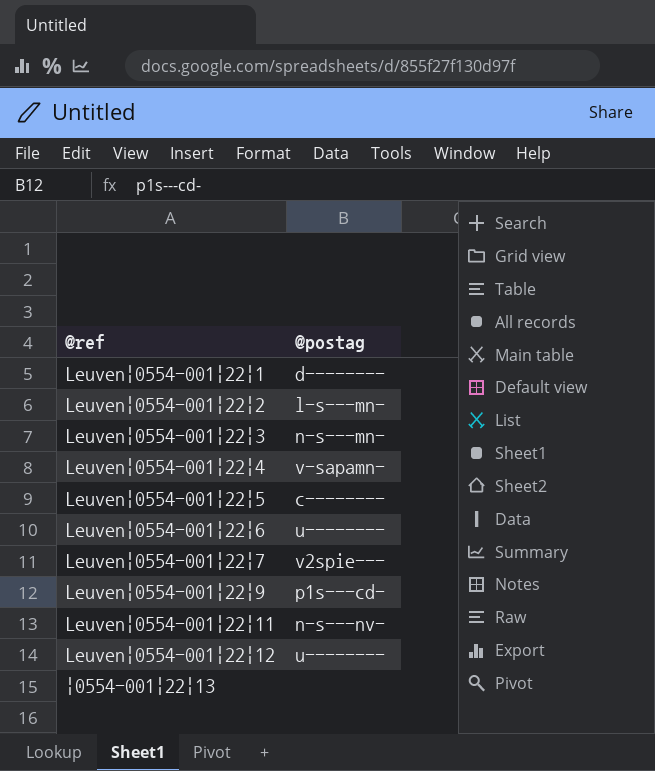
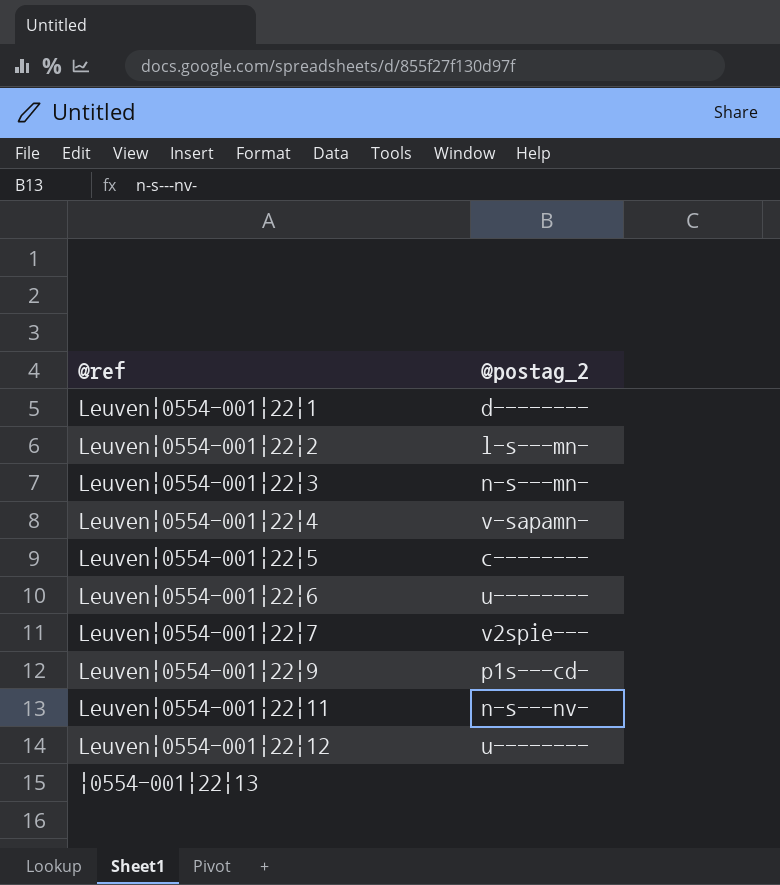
column name: @postag -> @postag_2

